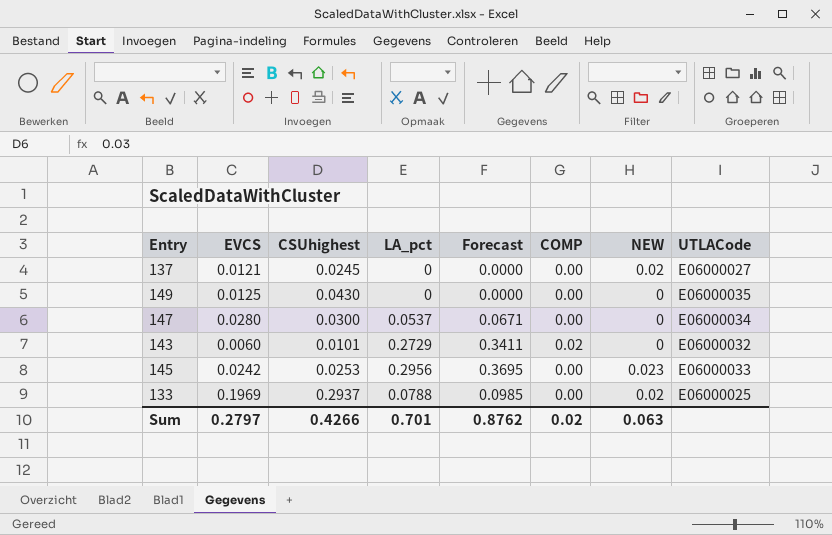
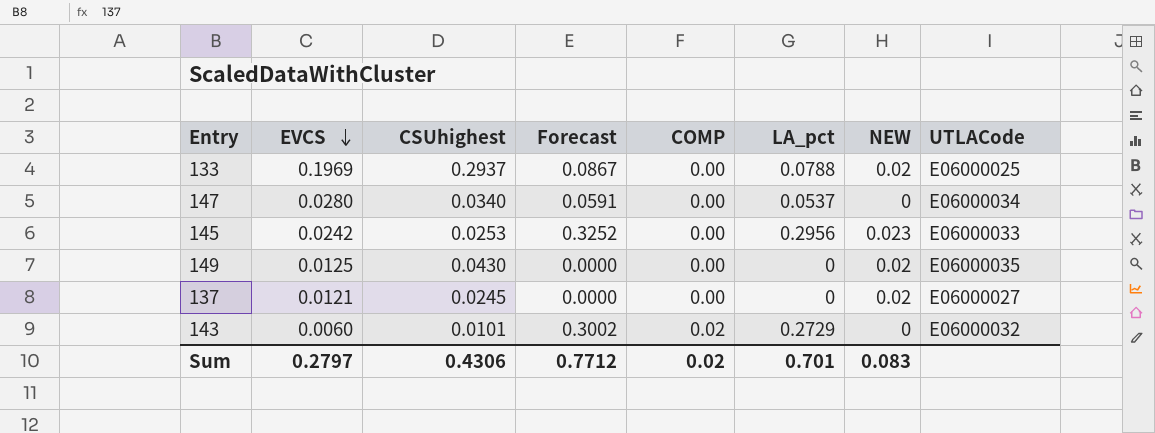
row order: none -> EVCS descending
column Forecast | formula: [LA_pct] * 1.25 -> [LA_pct] * 1.1
column LA_pct | position: 4 -> 6
147 | CSUhighest: 0.0300 -> 0.0340
149 | NEW: 0 -> 0.02
Sum | CSUhighest: 0.4266 -> 0.4306
Sum | Forecast: 0.8762 -> 0.7712
Sum | NEW: 0.063 -> 0.083

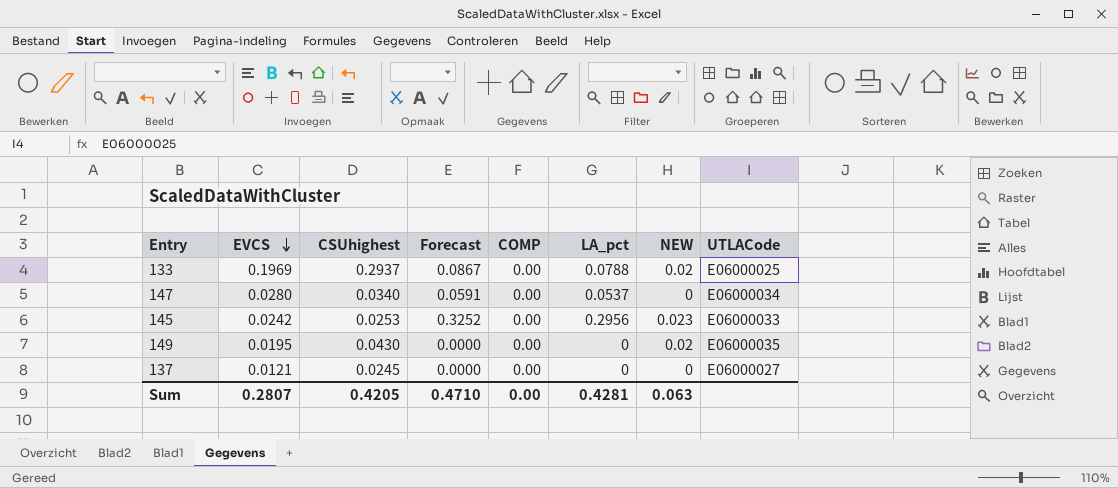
row 143: 0.0060 | 0.0101 | 0.3002 | 0.02 | 0.2729 | 0 | E06000032 -> none
149 | EVCS: 0.0125 -> 0.0195
137 | NEW: 0.02 -> 0
Sum | EVCS: 0.2797 -> 0.2807
Sum | CSUhighest: 0.4306 -> 0.4205
Sum | Forecast: 0.7712 -> 0.4710
Sum | COMP: 0.02 -> 0.00
Sum | LA_pct: 0.701 -> 0.4281
Sum | NEW: 0.083 -> 0.063

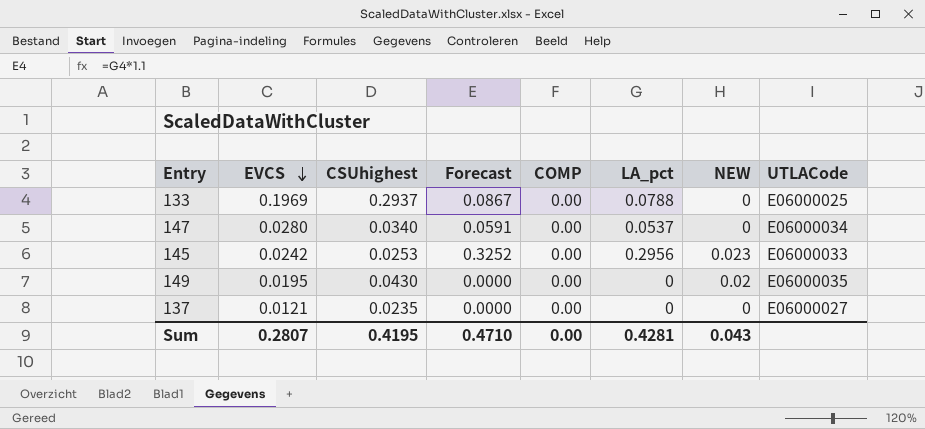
133 | NEW: 0.02 -> 0
137 | CSUhighest: 0.0245 -> 0.0235
Sum | CSUhighest: 0.4205 -> 0.4195
Sum | NEW: 0.063 -> 0.043

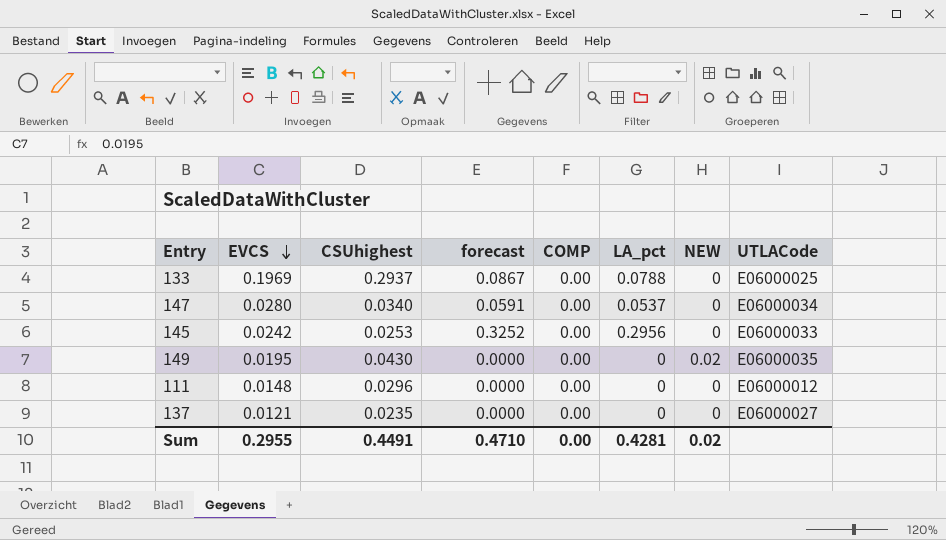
column name: Forecast -> forecast
145 | NEW: 0.023 -> 0
row 111: none -> 0.0148 | 0.0296 | 0.0000 | 0.00 | 0 | 0 | E06000012
Sum | EVCS: 0.2807 -> 0.2955
Sum | CSUhighest: 0.4195 -> 0.4491
Sum | NEW: 0.043 -> 0.02

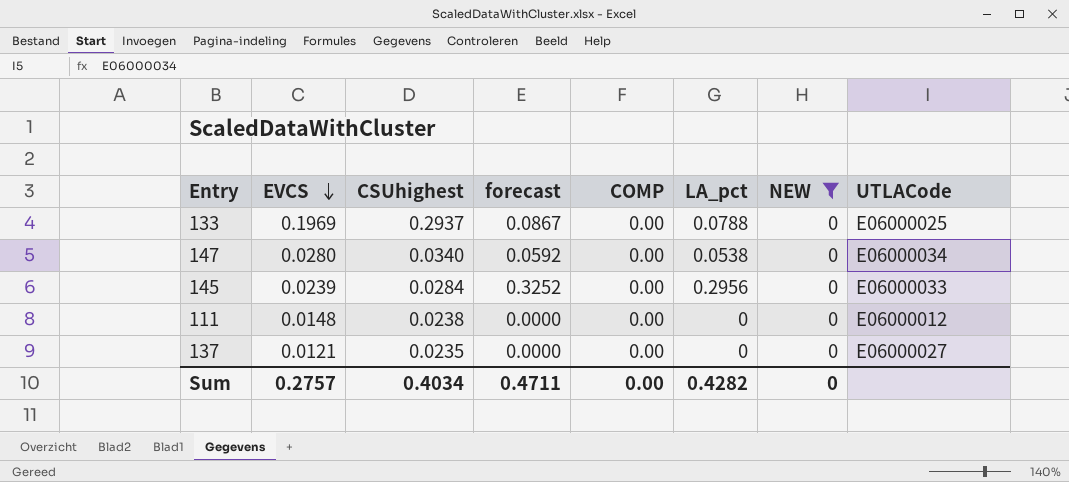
filter: none -> NEW = 0
147 | forecast: 0.0591 -> 0.0592
147 | LA_pct: 0.0537 -> 0.0538
145 | EVCS: 0.0242 -> 0.0239
145 | CSUhighest: 0.0253 -> 0.0284
111 | CSUhighest: 0.0296 -> 0.0238
Sum | EVCS: 0.2955 -> 0.2757
Sum | CSUhighest: 0.4491 -> 0.4034
Sum | forecast: 0.4710 -> 0.4711
Sum | LA_pct: 0.4281 -> 0.4282
Sum | NEW: 0.02 -> 0

